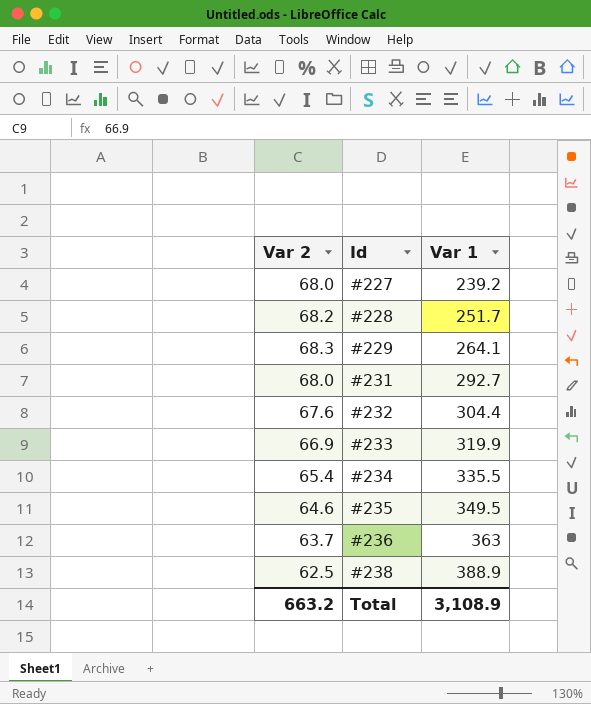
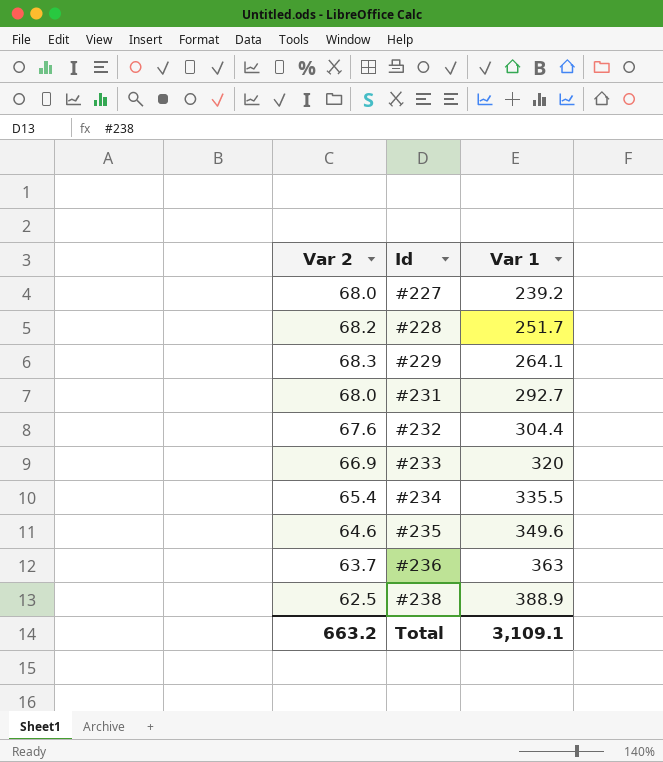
#233 | Var 1: 319.9 -> 320
#235 | Var 1: 349.5 -> 349.6
Total | Var 1: 3,108.9 -> 3,109.1

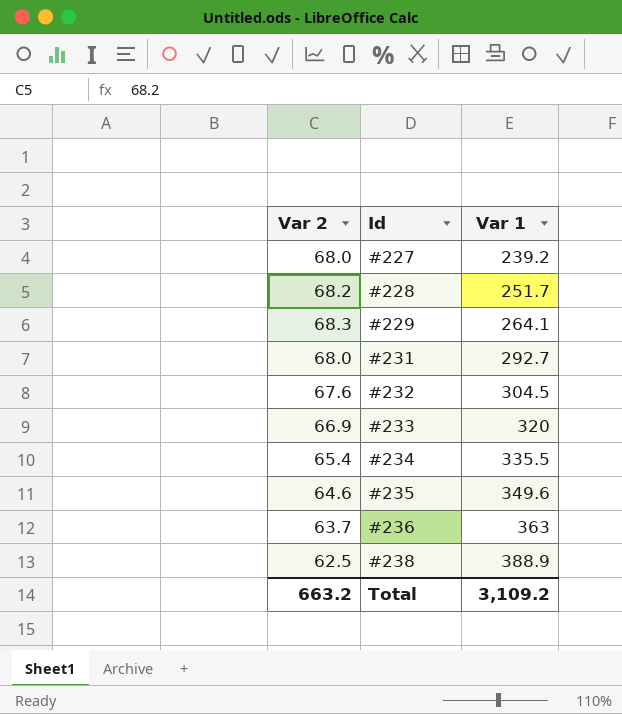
#232 | Var 1: 304.4 -> 304.5
Total | Var 1: 3,109.1 -> 3,109.2

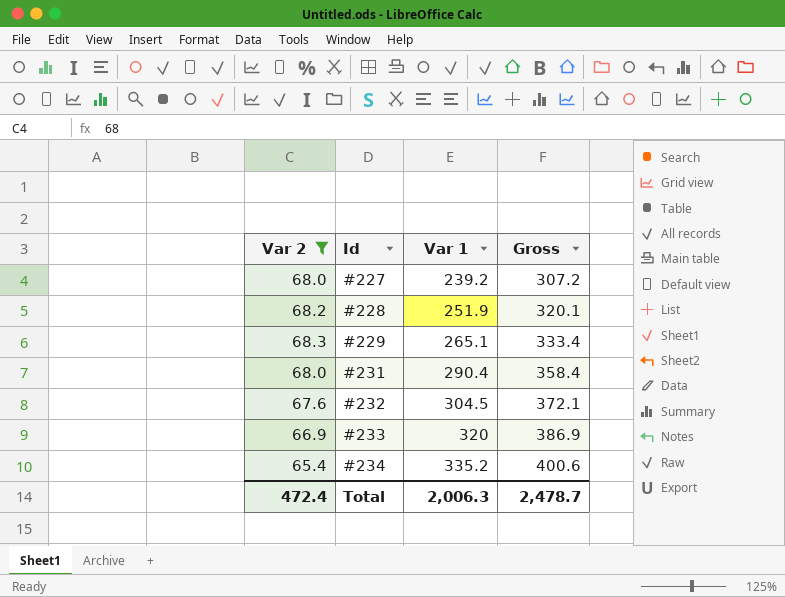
filter: none -> Var 2 >= 65.4
column Gross | formula: none -> [Var 2] + [Var 1]
#228 | Var 1: 251.7 -> 251.9
#229 | Var 1: 264.1 -> 265.1
#231 | Var 1: 292.7 -> 290.4
#234 | Var 1: 335.5 -> 335.2
Total | Var 2: 663.2 -> 472.4
Total | Var 1: 3,109.2 -> 2,006.3

